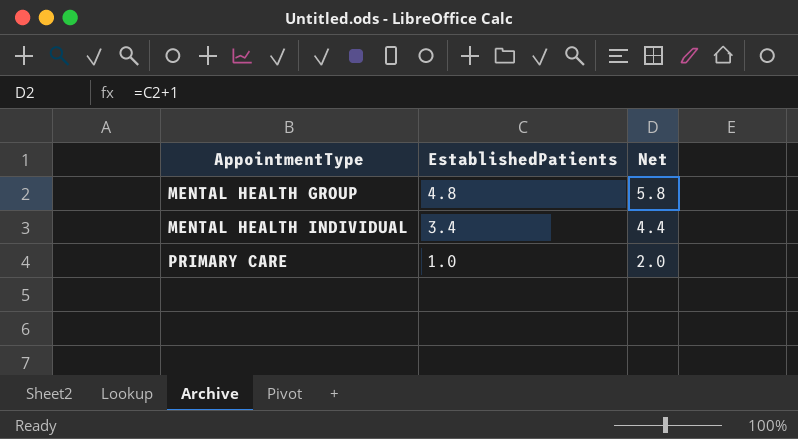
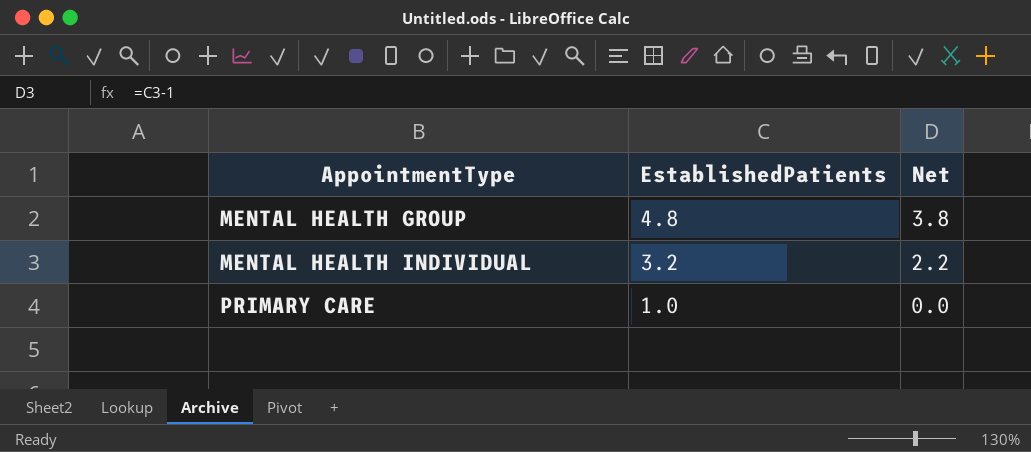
column Net | formula: [EstablishedPatients] + 1 -> [EstablishedPatients] - 1
MENTAL HEALTH INDIVIDUAL | EstablishedPatients: 3.4 -> 3.2

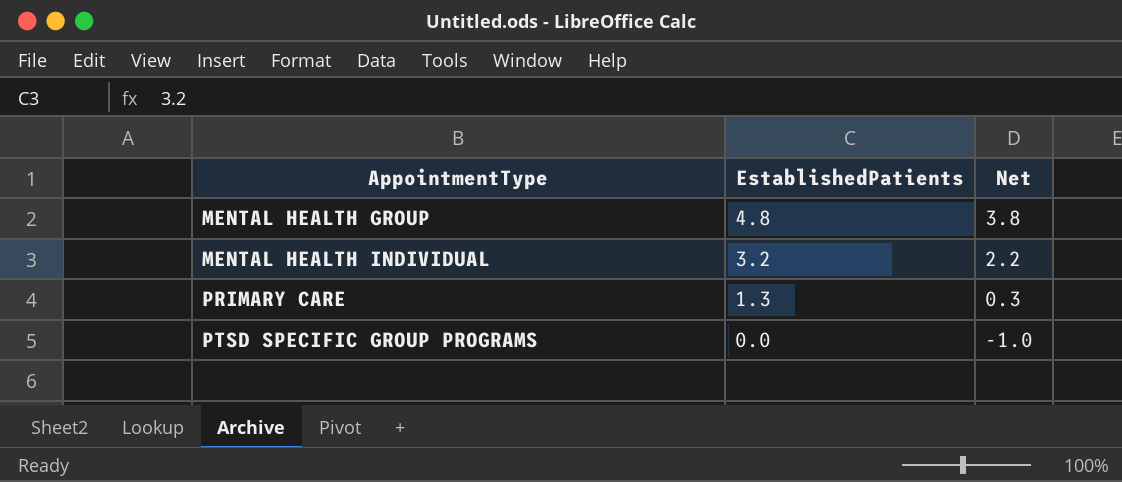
PRIMARY CARE | EstablishedPatients: 1.0 -> 1.3
PRIMARY CARE | Net: 0.0 -> 0.3
row PTSD SPECIFIC GROUP PROGRAMS: none -> 0.0 | -1.0

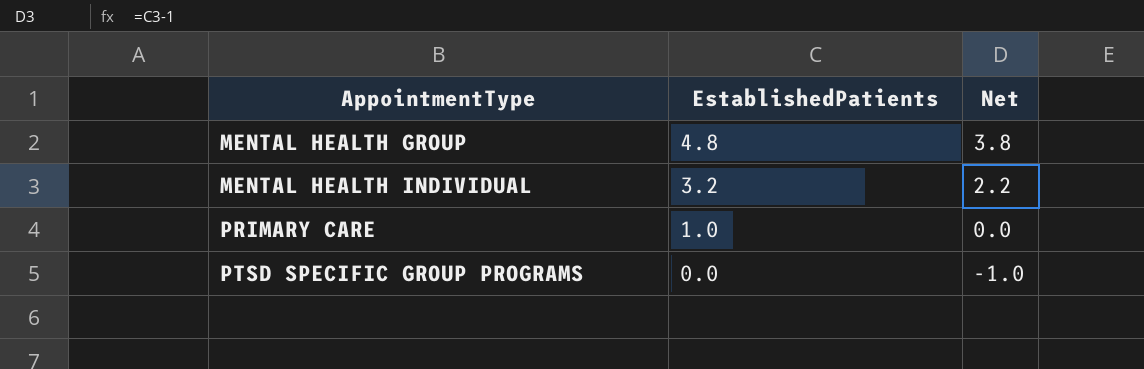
PRIMARY CARE | EstablishedPatients: 1.3 -> 1.0
PRIMARY CARE | Net: 0.3 -> 0.0

